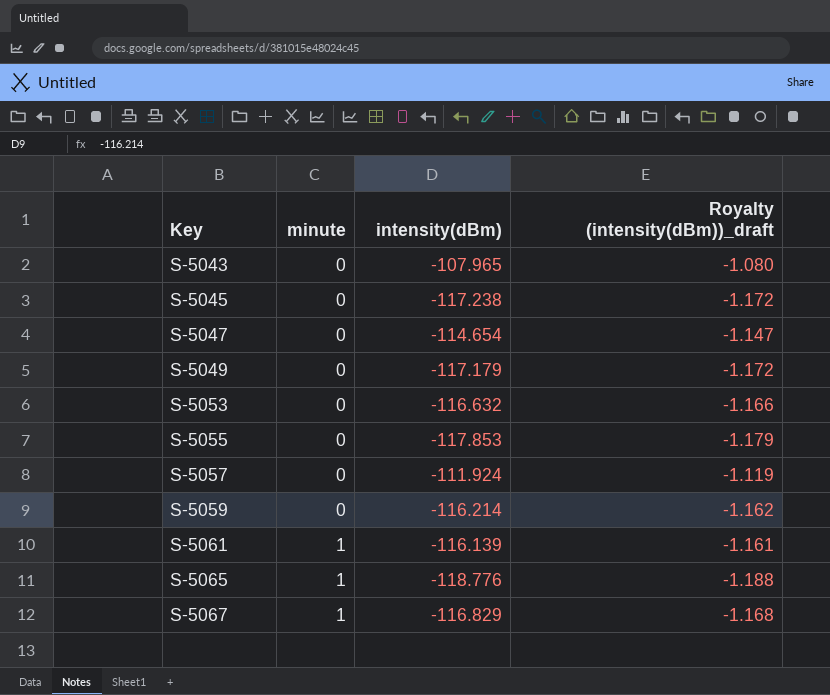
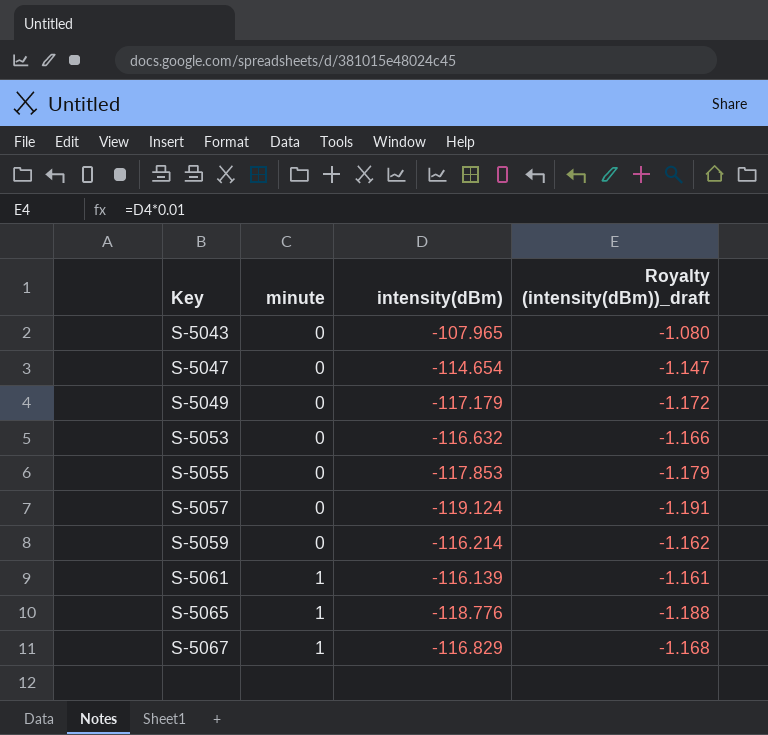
row S-5045: 0 | -117.238 | -1.172 -> none
S-5057 | intensity(dBm): -111.924 -> -119.124
S-5057 | Royalty (intensity(dBm))_draft: -1.119 -> -1.191

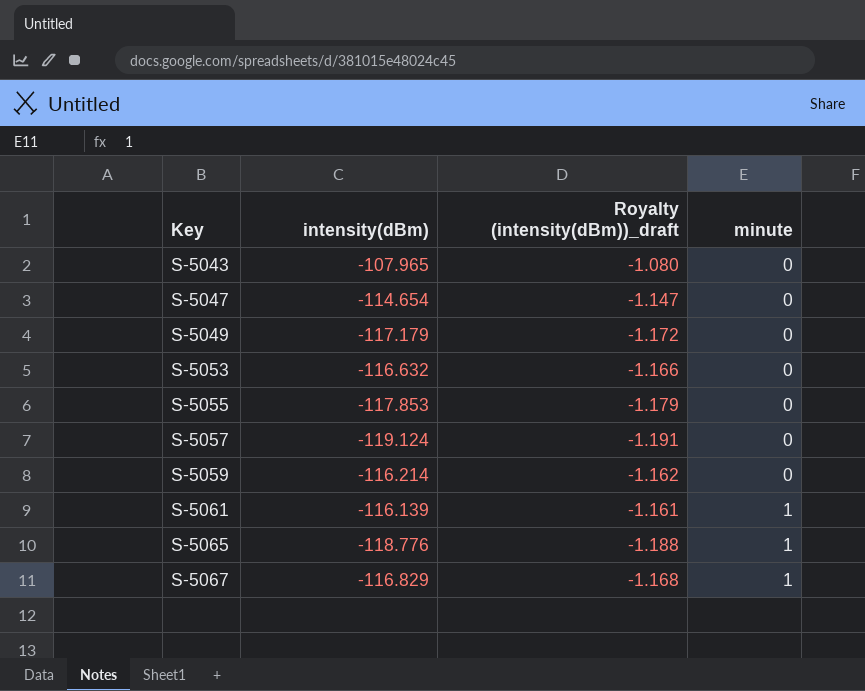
column minute | position: 2 -> 4

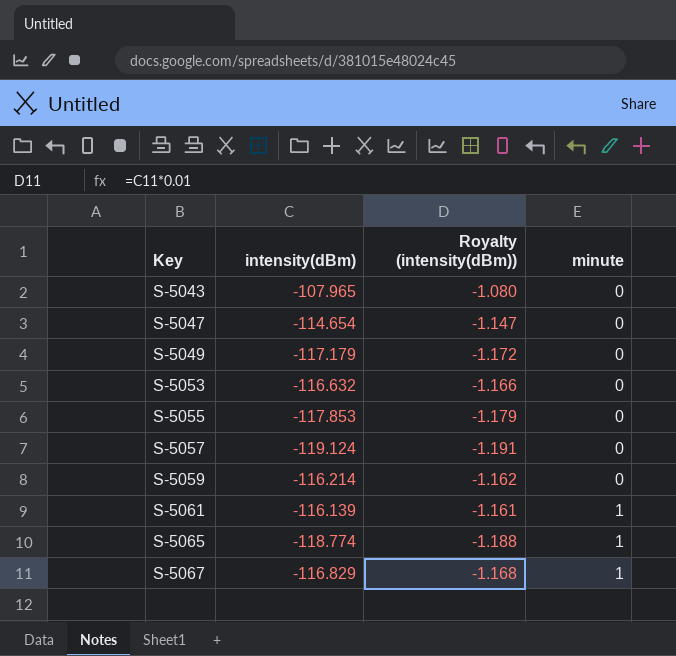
column name: Royalty (intensity(dBm))_draft -> Royalty (intensity(dBm))
S-5065 | intensity(dBm): -118.776 -> -118.774

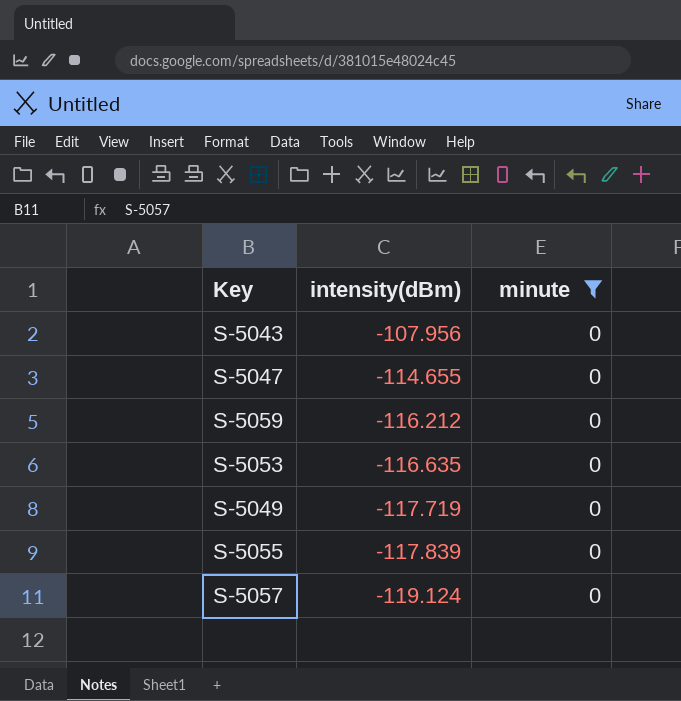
filter: none -> minute = 0
row order: Key ascending -> intensity(dBm) descending
column Royalty (intensity(dBm)) | formula: [intensity(dBm)] * 0.01 -> none
S-5043 | intensity(dBm): -107.965 -> -107.956
S-5047 | intensity(dBm): -114.654 -> -114.655
S-5059 | intensity(dBm): -116.214 -> -116.212
S-5053 | intensity(dBm): -116.632 -> -116.635
S-5049 | intensity(dBm): -117.179 -> -117.719
S-5055 | intensity(dBm): -117.853 -> -117.839

